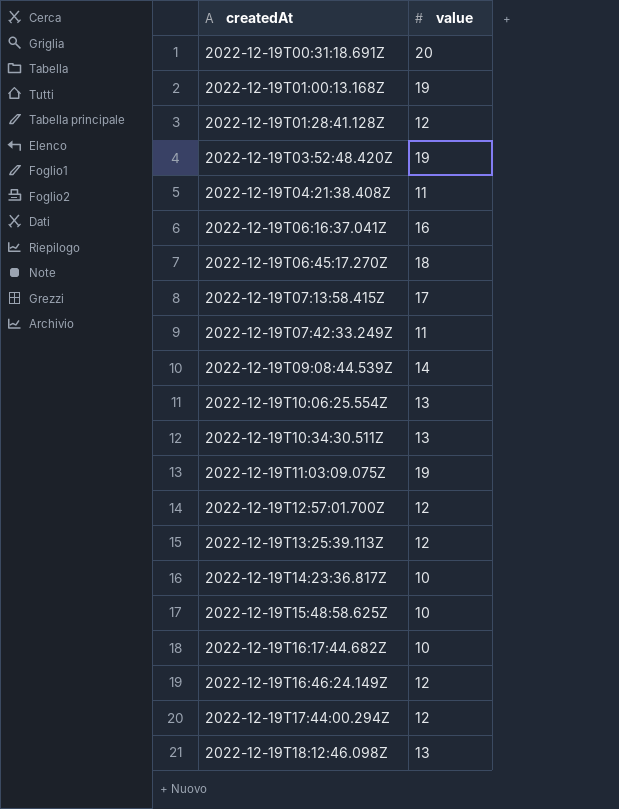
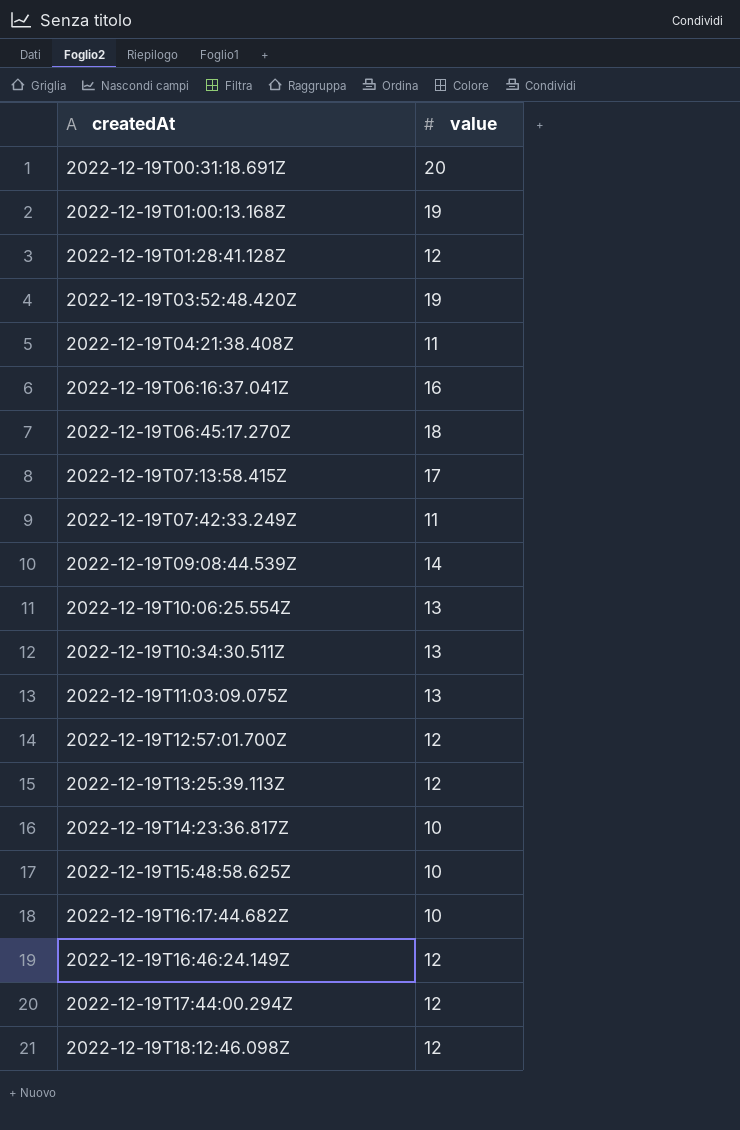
2022-12-19T11:03:09.075Z | value: 19 -> 13
2022-12-19T18:12:46.098Z | value: 13 -> 12

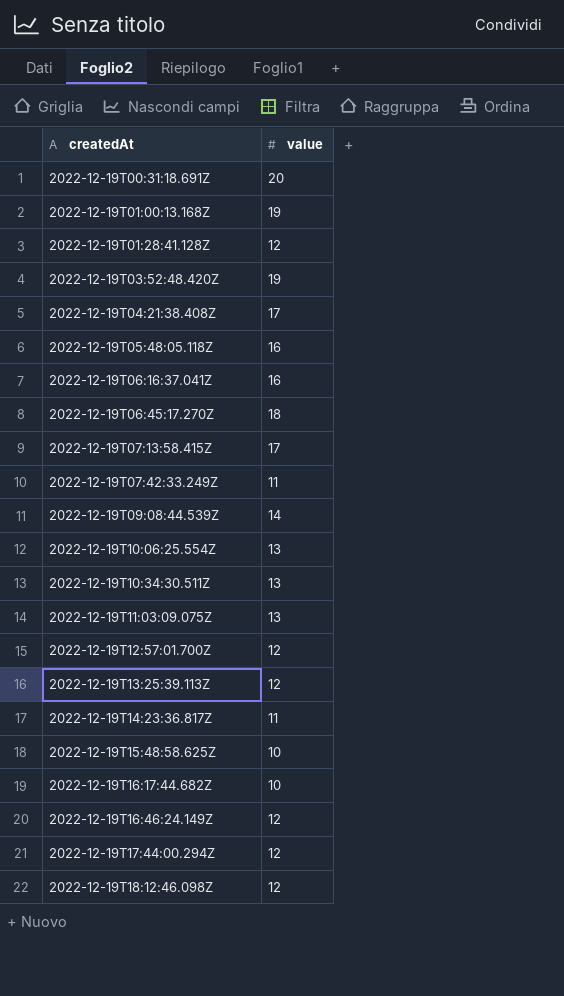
2022-12-19T04:21:38.408Z | value: 11 -> 17
row 2022-12-19T05:48:05.118Z: none -> 16
2022-12-19T14:23:36.817Z | value: 10 -> 11

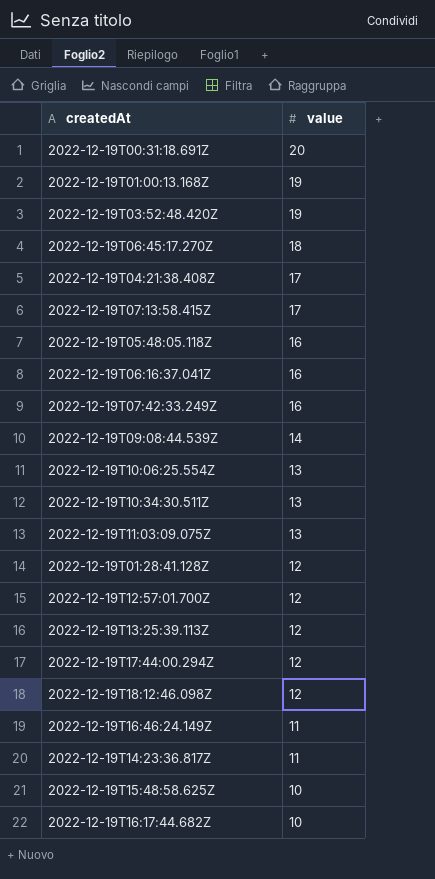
row order: createdAt ascending -> value descending
2022-12-19T07:42:33.249Z | value: 11 -> 16
2022-12-19T16:46:24.149Z | value: 12 -> 11

